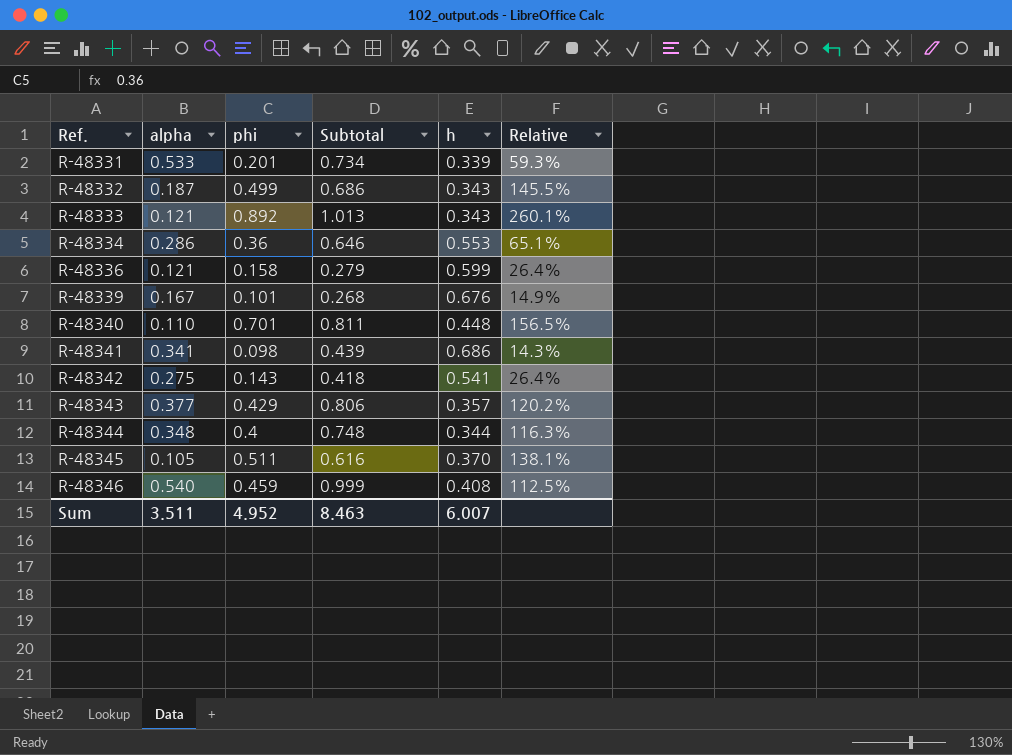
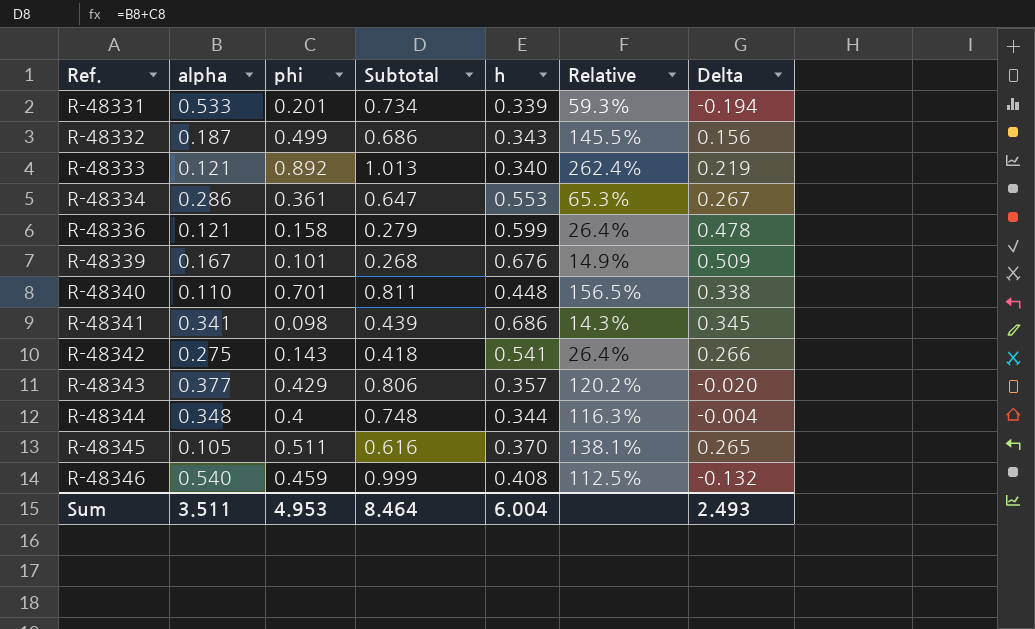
column Delta | formula: none -> [h] - [alpha]
R-48333 | h: 0.343 -> 0.340
R-48333 | Relative: 260.1% -> 262.4%
R-48334 | phi: 0.36 -> 0.361
R-48334 | Subtotal: 0.646 -> 0.647
R-48334 | Relative: 65.1% -> 65.3%
Sum | phi: 4.952 -> 4.953
Sum | Subtotal: 8.463 -> 8.464
Sum | h: 6.007 -> 6.004

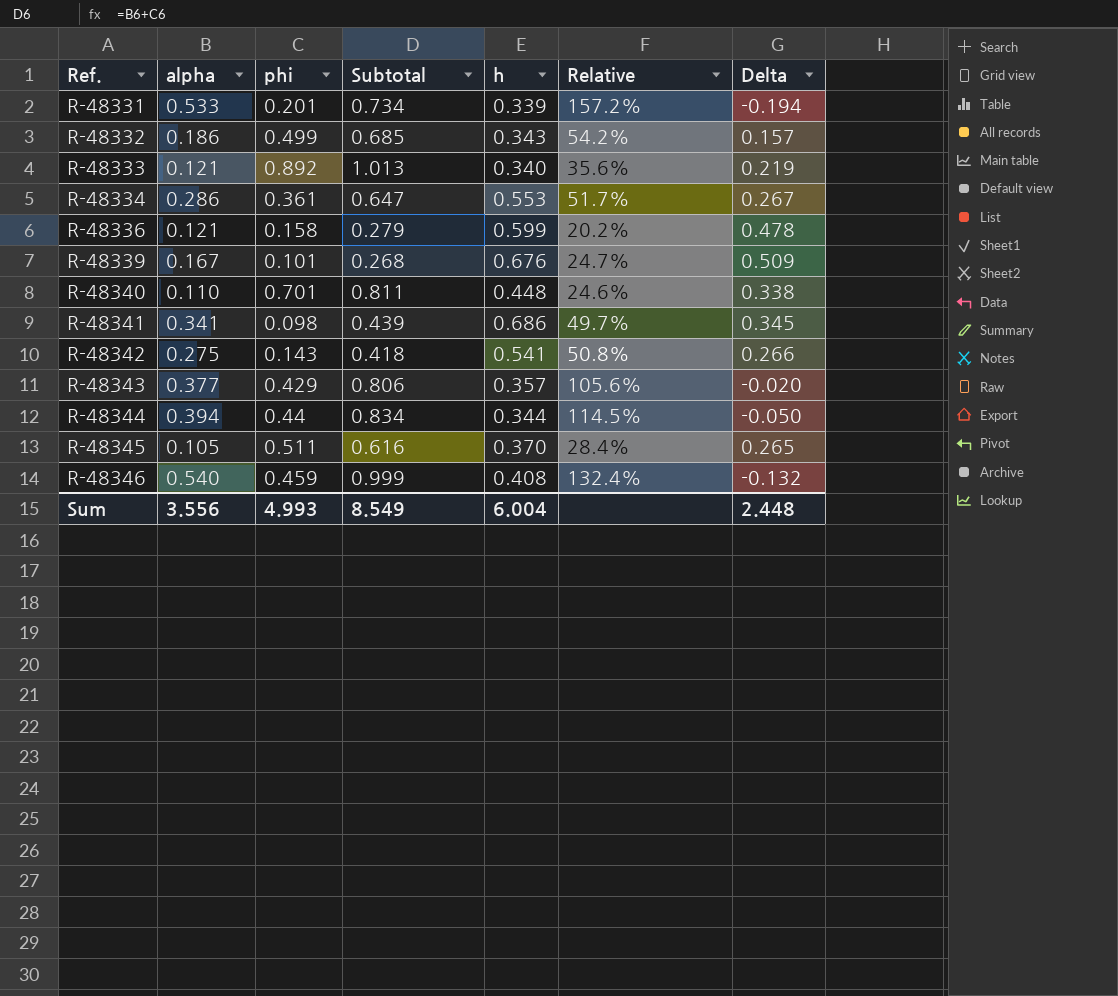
column Relative | formula: [phi] / [h] -> [alpha] / [h]
R-48332 | alpha: 0.187 -> 0.186
R-48332 | Subtotal: 0.686 -> 0.685
R-48332 | Delta: 0.156 -> 0.157
R-48344 | alpha: 0.348 -> 0.394
R-48344 | phi: 0.4 -> 0.44
R-48344 | Subtotal: 0.748 -> 0.834
R-48344 | Delta: -0.004 -> -0.050
Sum | alpha: 3.511 -> 3.556
Sum | phi: 4.953 -> 4.993
Sum | Subtotal: 8.464 -> 8.549
Sum | Delta: 2.493 -> 2.448

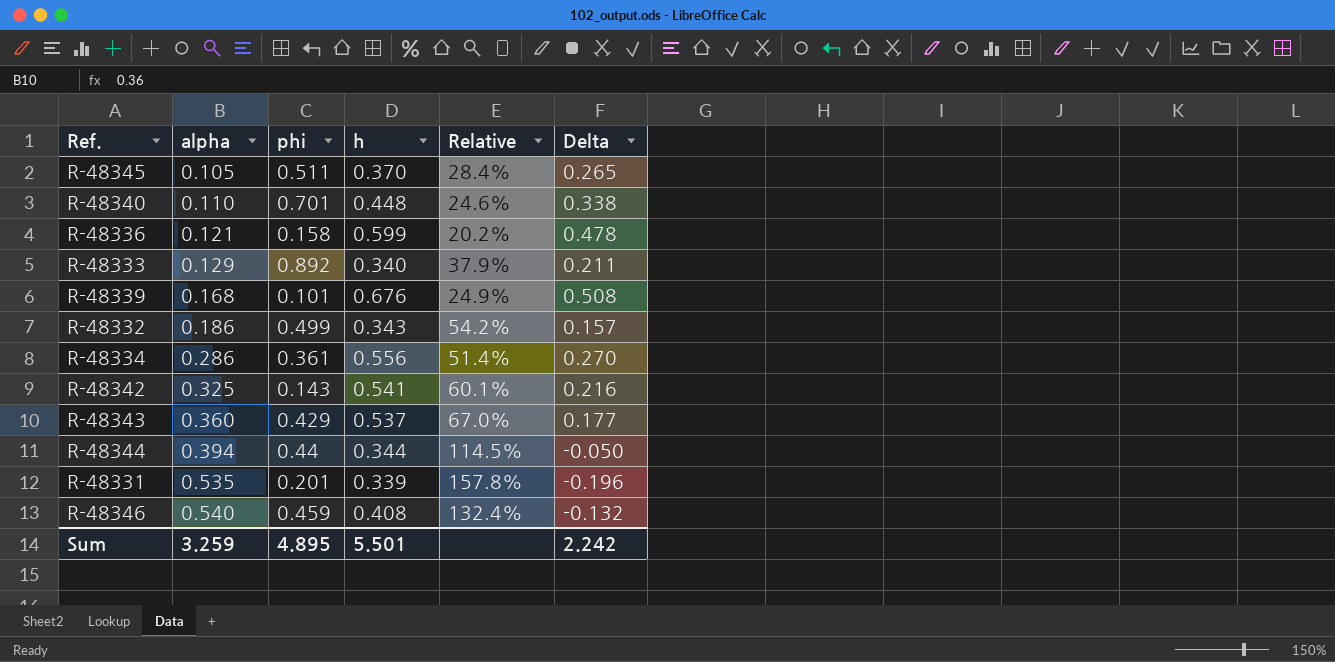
row order: Ref. ascending -> alpha ascending
column Subtotal | formula: [alpha] + [phi] -> none
row R-48341: 0.341 | 0.098 | 0.439 | 0.686 | 49.7% | 0.345 -> none
R-48333 | alpha: 0.121 -> 0.129
R-48333 | Relative: 35.6% -> 37.9%
R-48333 | Delta: 0.219 -> 0.211
R-48339 | alpha: 0.167 -> 0.168
R-48339 | Relative: 24.7% -> 24.9%
R-48339 | Delta: 0.509 -> 0.508
R-48334 | h: 0.553 -> 0.556
R-48334 | Relative: 51.7% -> 51.4%
R-48334 | Delta: 0.267 -> 0.270
R-48342 | alpha: 0.275 -> 0.325
R-48342 | Relative: 50.8% -> 60.1%
R-48342 | Delta: 0.266 -> 0.216
R-48343 | alpha: 0.377 -> 0.360
R-48343 | h: 0.357 -> 0.537
R-48343 | Relative: 105.6% -> 67.0%
R-48343 | Delta: -0.020 -> 0.177
R-48331 | alpha: 0.533 -> 0.535
R-48331 | Relative: 157.2% -> 157.8%
R-48331 | Delta: -0.194 -> -0.196
Sum | alpha: 3.556 -> 3.259
Sum | phi: 4.993 -> 4.895
Sum | h: 6.004 -> 5.501
Sum | Delta: 2.448 -> 2.242

